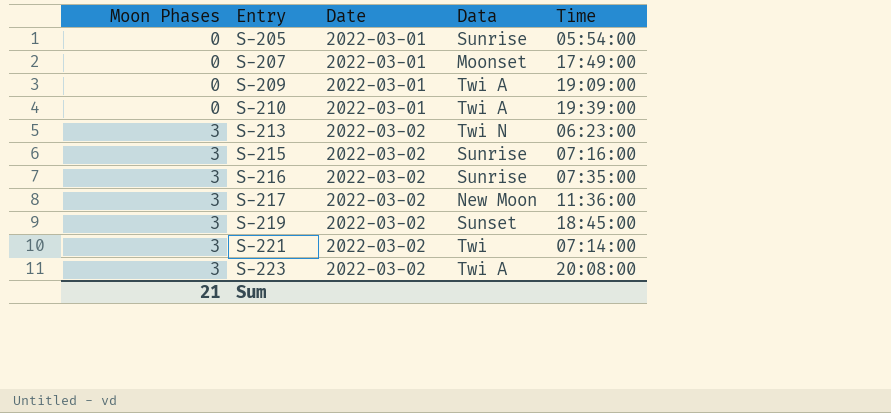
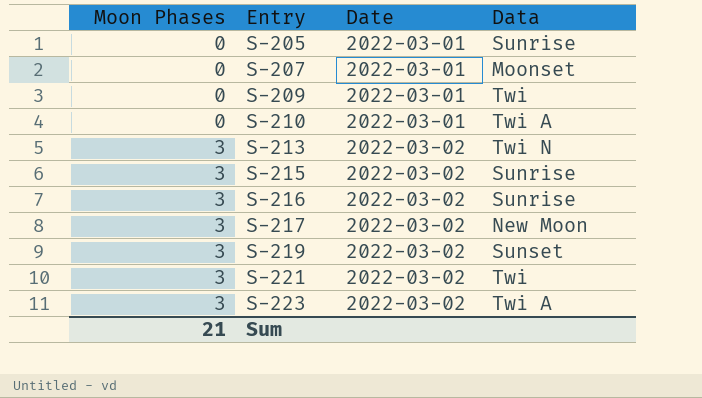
column Time | position: 5 -> none
S-209 | Data: Twi A -> Twi

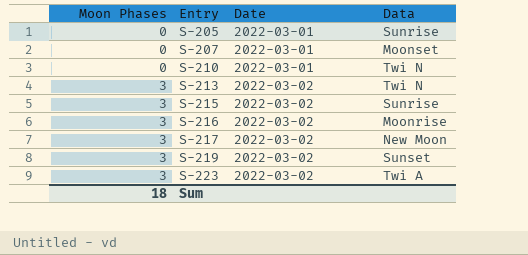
row S-209: 0 | 2022-03-01 | Twi -> none
row S-221: 3 | 2022-03-02 | Twi -> none
S-210 | Data: Twi A -> Twi N
S-216 | Data: Sunrise -> Moonrise
Sum | Moon Phases: 21 -> 18

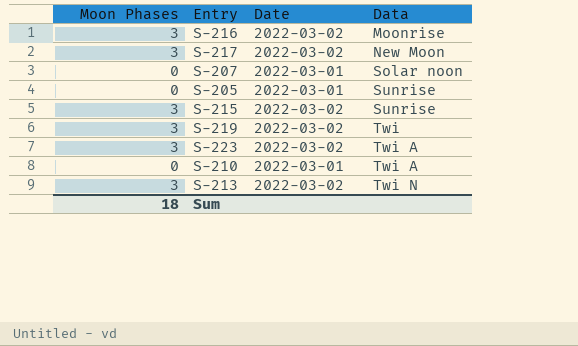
row order: Moon Phases ascending -> Data ascending
S-207 | Data: Moonset -> Solar noon
S-219 | Data: Sunset -> Twi
S-210 | Data: Twi N -> Twi A

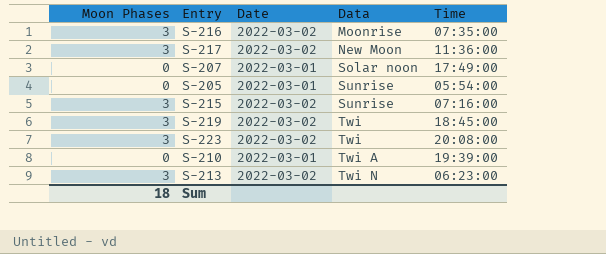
column Time | position: none -> 5
S-223 | Data: Twi A -> Twi

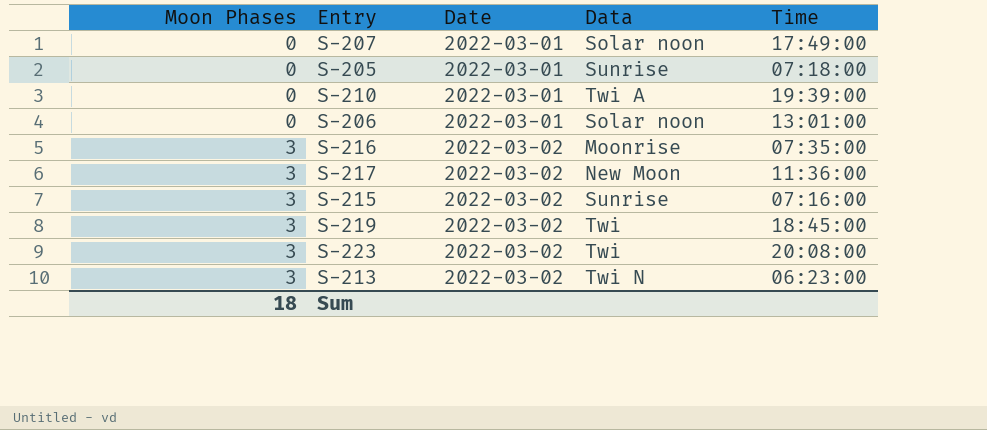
row order: Data ascending -> Moon Phases ascending
S-205 | Time: 05:54:00 -> 07:18:00
row S-206: none -> 0 | 2022-03-01 | Solar noon | 13:01:00

